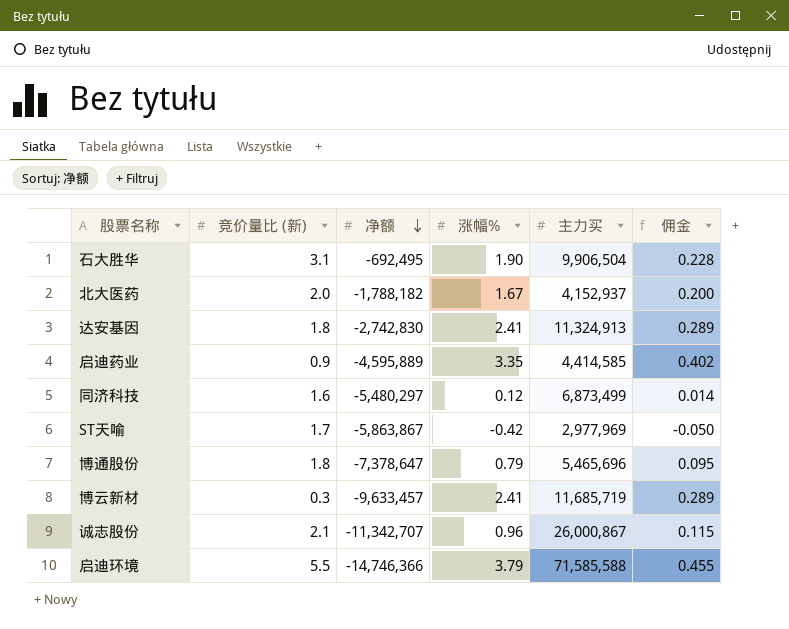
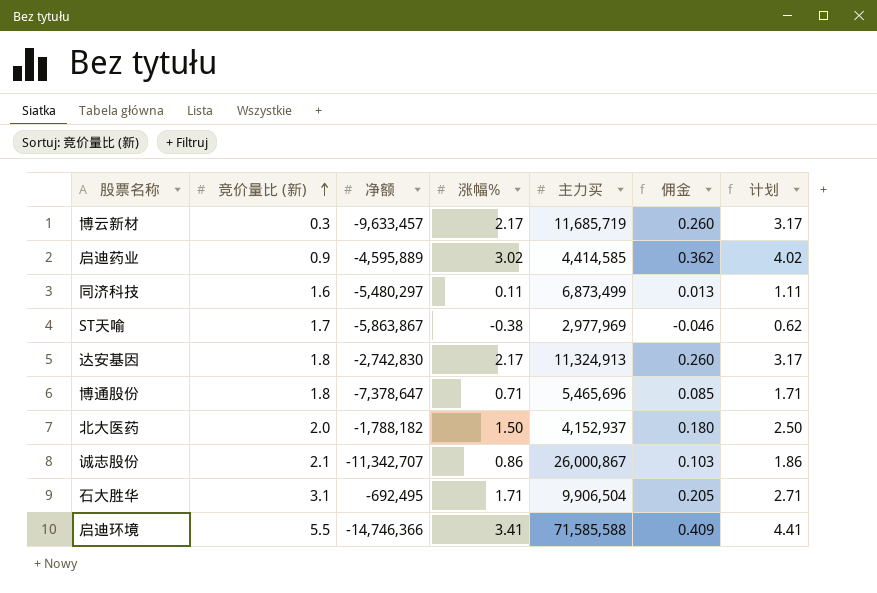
row order: 净额 descending -> 竞价量比 (新) ascending
column 计划 | formula: none -> [涨幅%] + 1
博云新材 | 涨幅%: 2.41 -> 2.17
博云新材 | 佣金: 0.289 -> 0.260
启迪药业 | 涨幅%: 3.35 -> 3.02
启迪药业 | 佣金: 0.402 -> 0.362
同济科技 | 涨幅%: 0.12 -> 0.11
同济科技 | 佣金: 0.014 -> 0.013
ST天喻 | 涨幅%: -0.42 -> -0.38
ST天喻 | 佣金: -0.050 -> -0.046
达安基因 | 涨幅%: 2.41 -> 2.17
达安基因 | 佣金: 0.289 -> 0.260
博通股份 | 涨幅%: 0.79 -> 0.71
博通股份 | 佣金: 0.095 -> 0.085
北大医药 | 涨幅%: 1.67 -> 1.50
北大医药 | 佣金: 0.200 -> 0.180
诚志股份 | 涨幅%: 0.96 -> 0.86
诚志股份 | 佣金: 0.115 -> 0.103
石大胜华 | 涨幅%: 1.90 -> 1.71
石大胜华 | 佣金: 0.228 -> 0.205
启迪环境 | 涨幅%: 3.79 -> 3.41
启迪环境 | 佣金: 0.455 -> 0.409

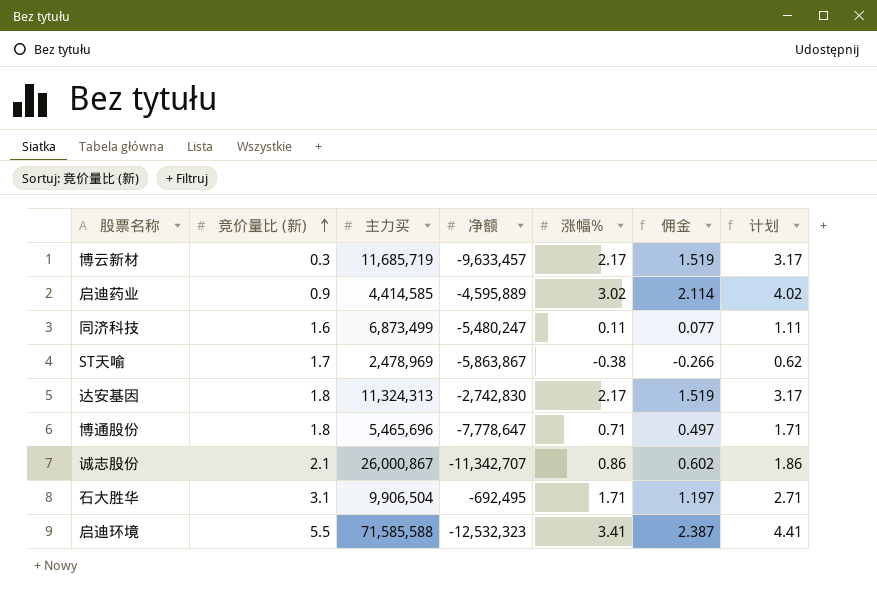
column 主力买 | position: 5 -> 3
column 佣金 | formula: [涨幅%] * 0.12 -> [涨幅%] * 0.7
row 北大医药: 2.0 | -1,788,182 | 1.50 | 4,152,937 | 0.180 | 2.50 -> none
同济科技 | 净额: -5,480,297 -> -5,480,247
ST天喻 | 主力买: 2,977,969 -> 2,478,969
达安基因 | 主力买: 11,324,913 -> 11,324,313
博通股份 | 净额: -7,378,647 -> -7,778,647
启迪环境 | 净额: -14,746,366 -> -12,532,323

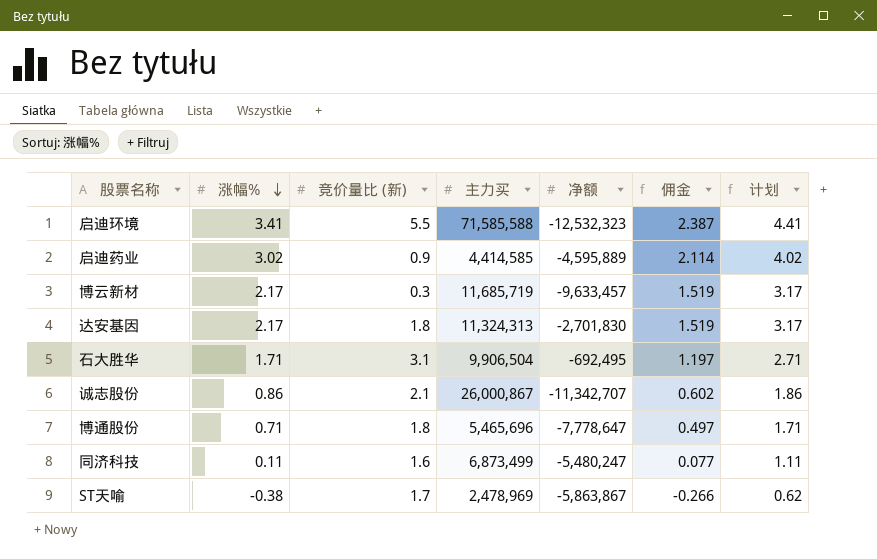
row order: 竞价量比 (新) ascending -> 涨幅% descending
column 涨幅% | position: 5 -> 2
达安基因 | 净额: -2,742,830 -> -2,701,830

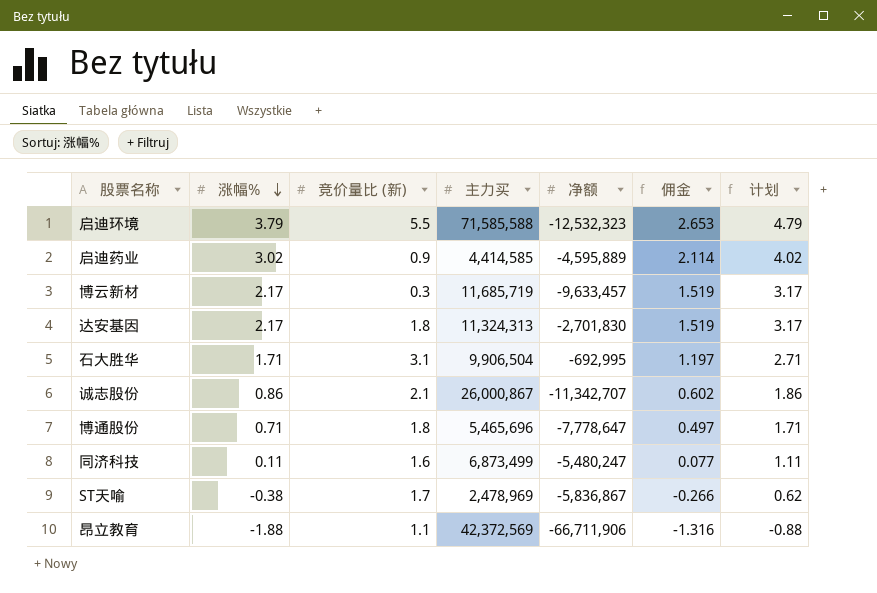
启迪环境 | 涨幅%: 3.41 -> 3.79
启迪环境 | 佣金: 2.387 -> 2.653
启迪环境 | 计划: 4.41 -> 4.79
石大胜华 | 净额: -692,495 -> -692,995
ST天喻 | 净额: -5,863,867 -> -5,836,867
row 昂立教育: none -> -1.88 | 1.1 | 42,372,569 | -66,711,906 | -1.316 | -0.88

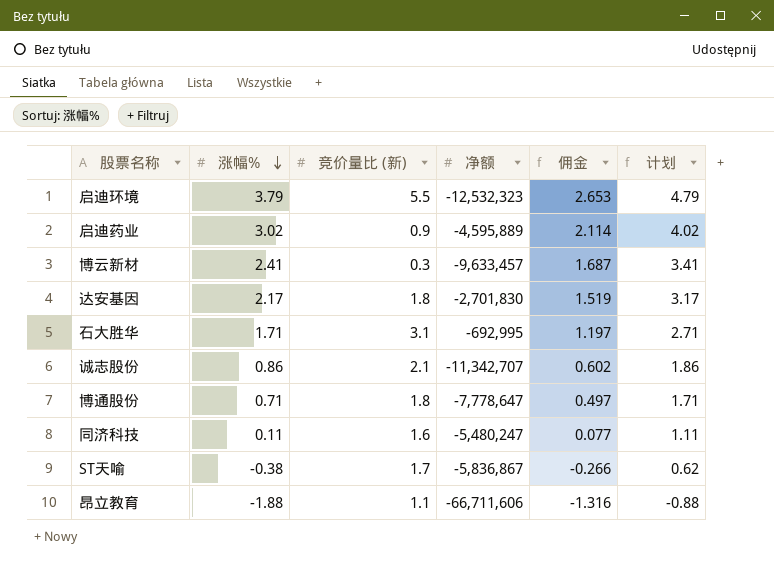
column 主力买 | position: 4 -> none
博云新材 | 涨幅%: 2.17 -> 2.41
博云新材 | 佣金: 1.519 -> 1.687
博云新材 | 计划: 3.17 -> 3.41
昂立教育 | 净额: -66,711,906 -> -66,711,606

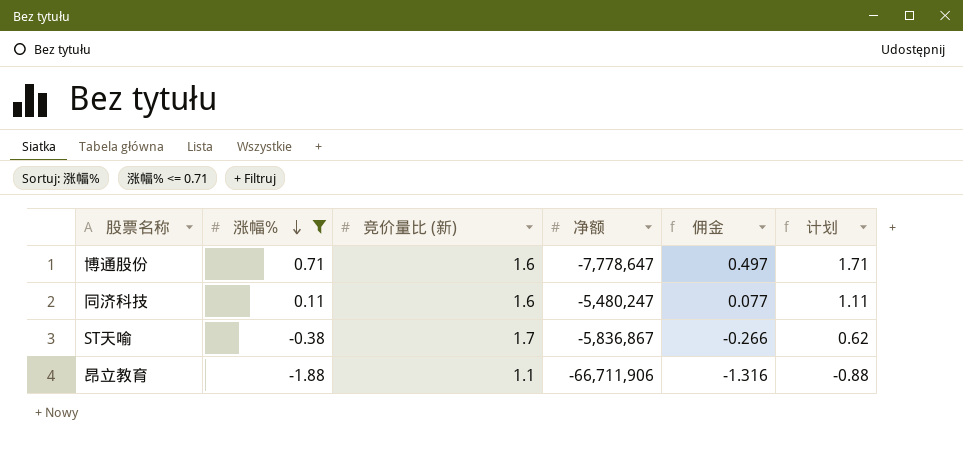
filter: none -> 涨幅% <= 0.71
博通股份 | 竞价量比 (新): 1.8 -> 1.6
昂立教育 | 净额: -66,711,606 -> -66,711,906

